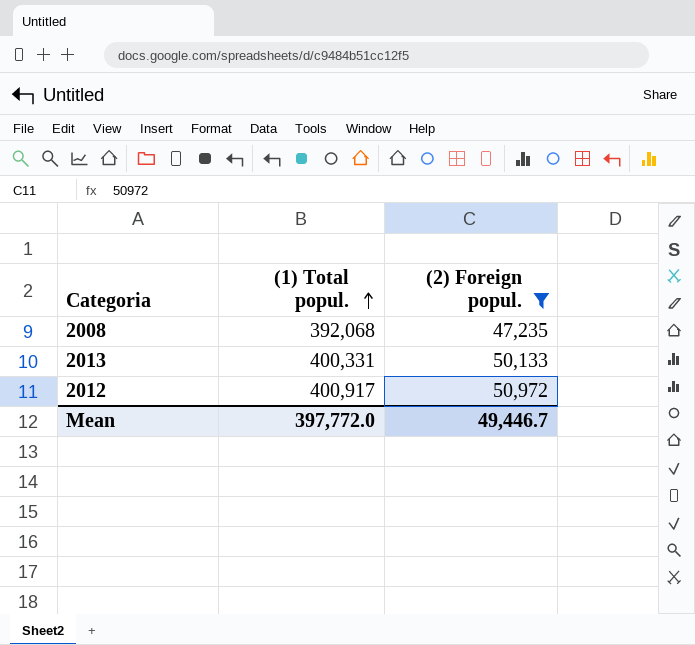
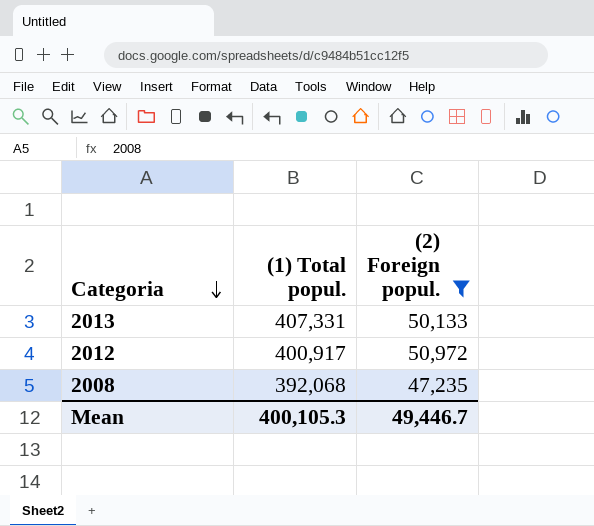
row order: (1) Total popul. ascending -> Categoria descending
2013 | (1) Total popul.: 400,331 -> 407,331
Mean | (1) Total popul.: 397,772.0 -> 400,105.3

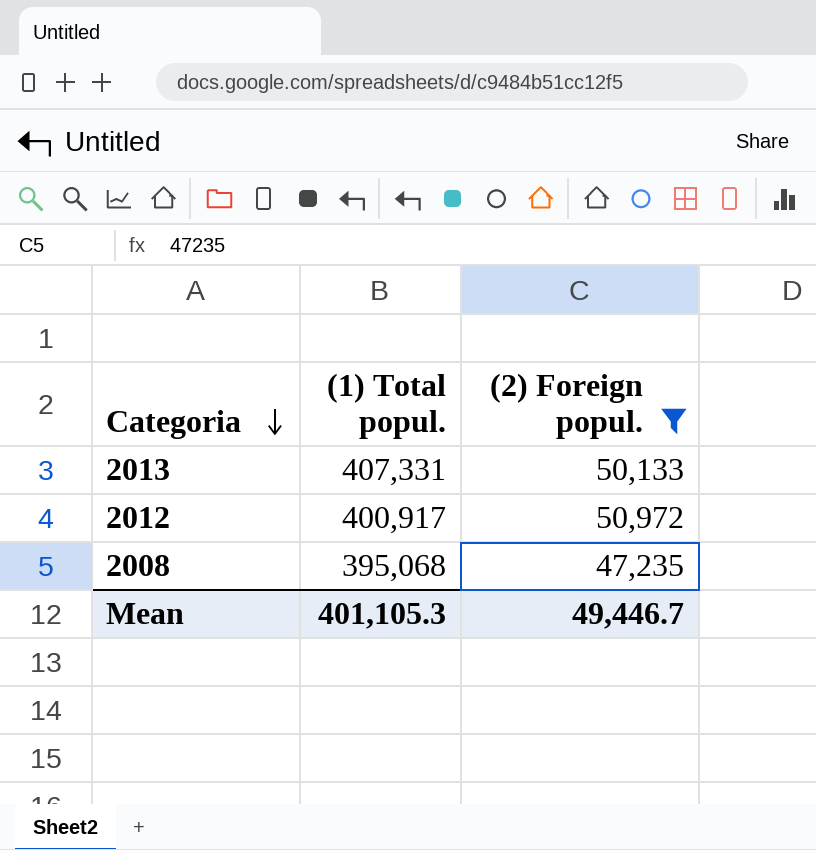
2008 | (1) Total popul.: 392,068 -> 395,068
Mean | (1) Total popul.: 400,105.3 -> 401,105.3

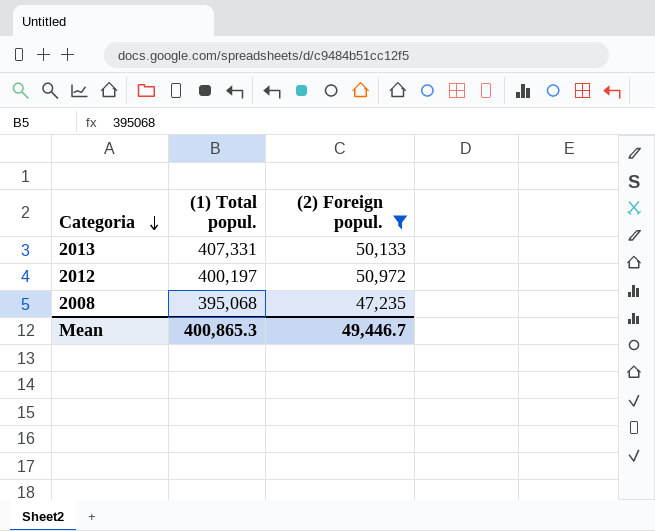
2012 | (1) Total popul.: 400,917 -> 400,197
Mean | (1) Total popul.: 401,105.3 -> 400,865.3

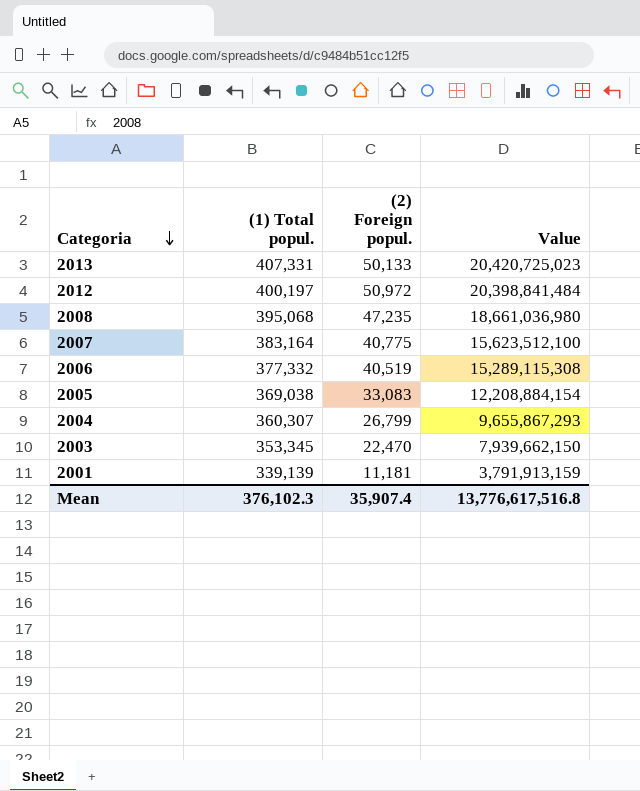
filter: (2) Foreign popul. >= 47,235 -> none
column Value | formula: none -> [(1) Total popul.] * [(2) Foreign popul.]
Mean | (1) Total popul.: 400,865.3 -> 376,102.3
Mean | (2) Foreign popul.: 49,446.7 -> 35,907.4

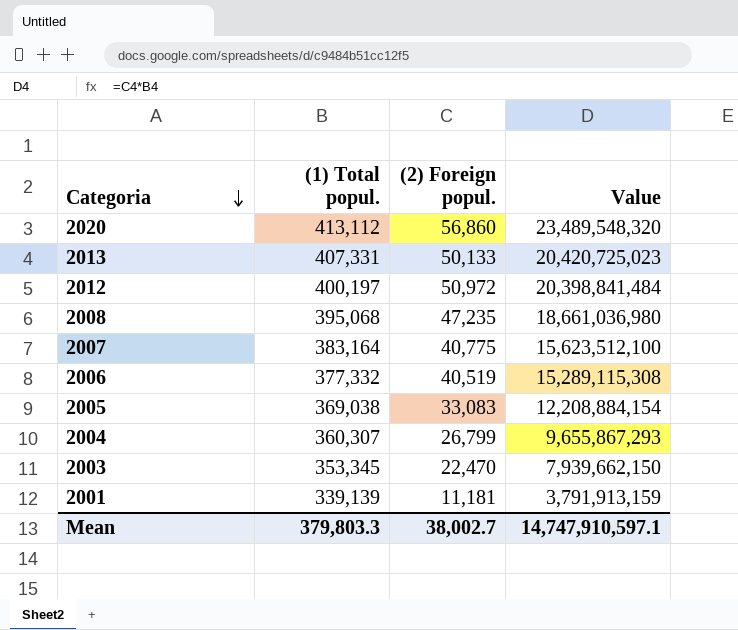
row 2020: none -> 413,112 | 56,860 | 23,489,548,320
Mean | (1) Total popul.: 376,102.3 -> 379,803.3
Mean | (2) Foreign popul.: 35,907.4 -> 38,002.7
Mean | Value: 13,776,617,516.8 -> 14,747,910,597.1

